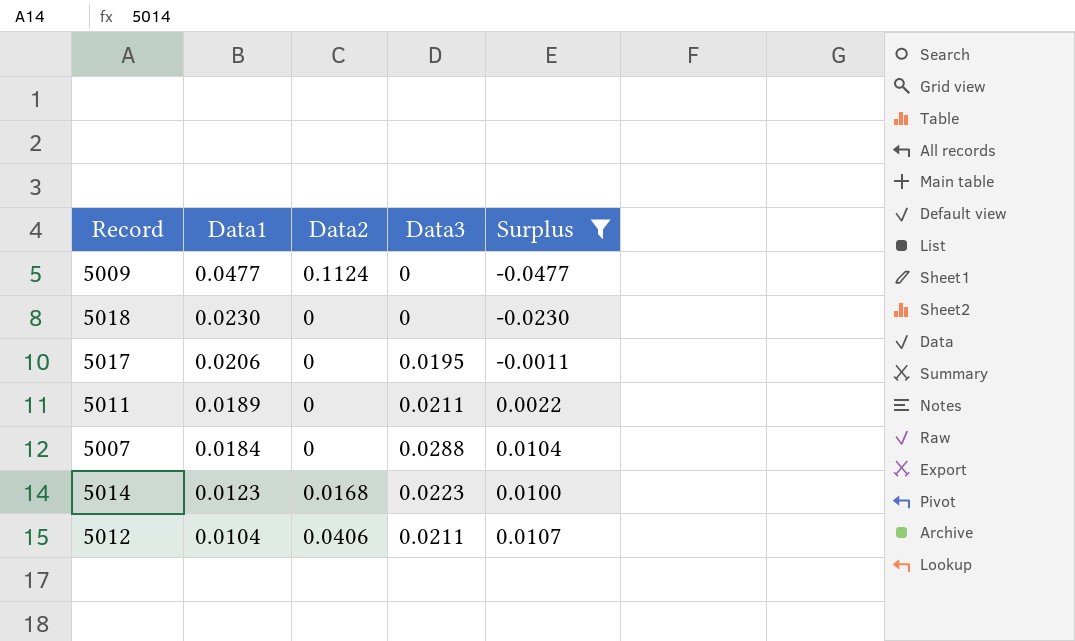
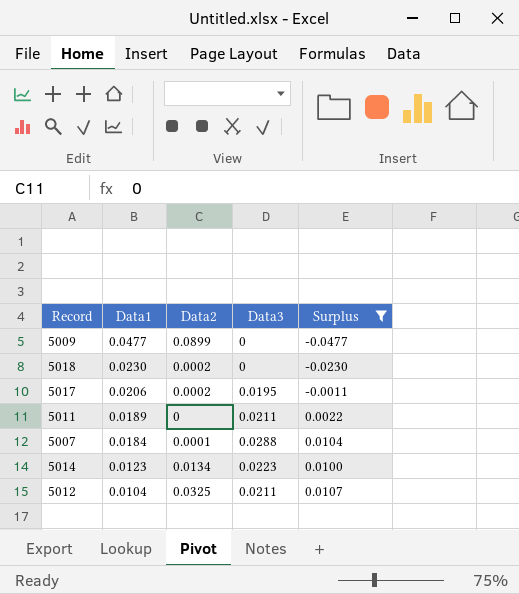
5009 | Data2: 0.1124 -> 0.0899
5018 | Data2: 0 -> 0.0002
5017 | Data2: 0 -> 0.0002
5007 | Data2: 0 -> 0.0001
5014 | Data2: 0.0168 -> 0.0134
5012 | Data2: 0.0406 -> 0.0325

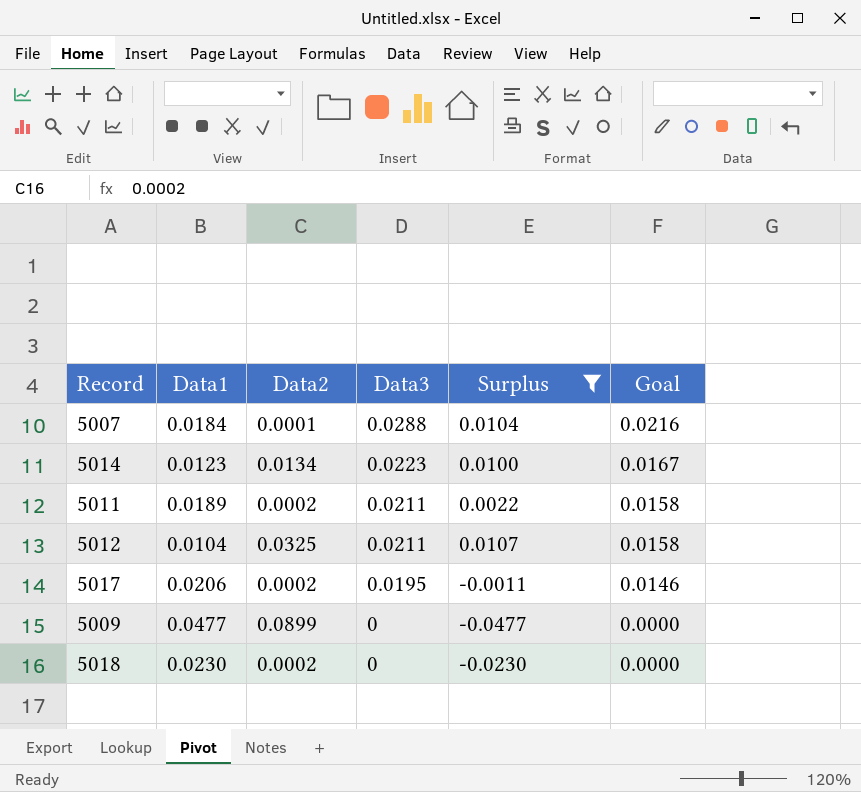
row order: Data1 descending -> Data3 descending
column Goal | formula: none -> [Data3] * 0.75
5011 | Data2: 0 -> 0.0002

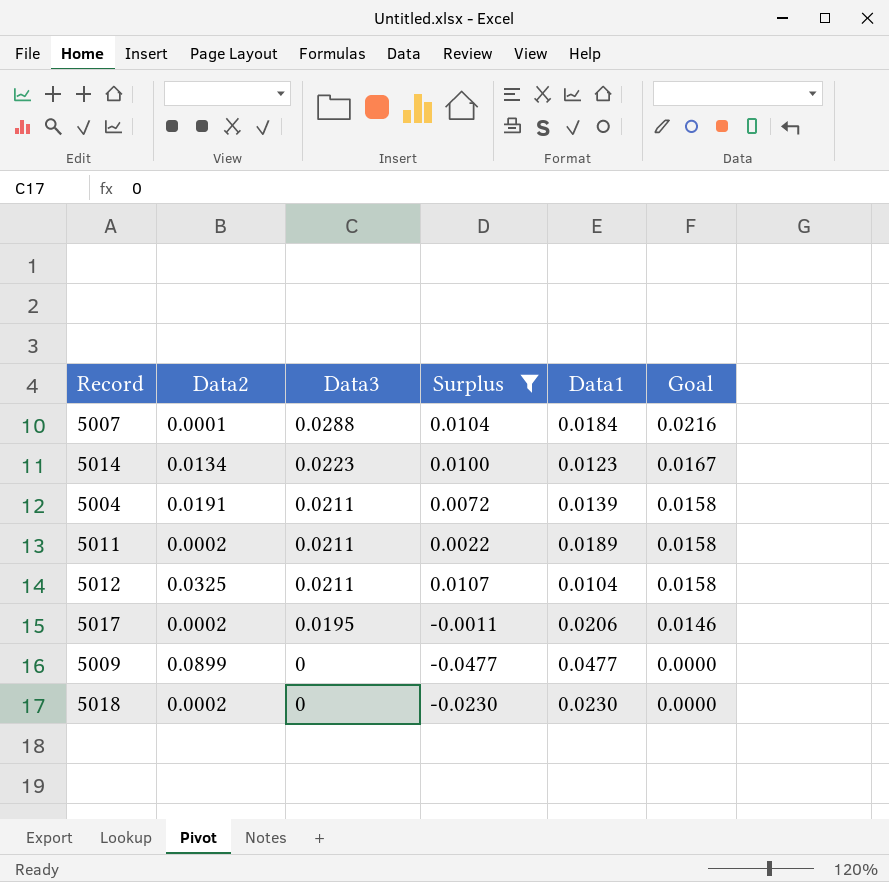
column Data1 | position: 2 -> 5
row 5004: none -> 0.0191 | 0.0211 | 0.0072 | 0.0139 | 0.0158

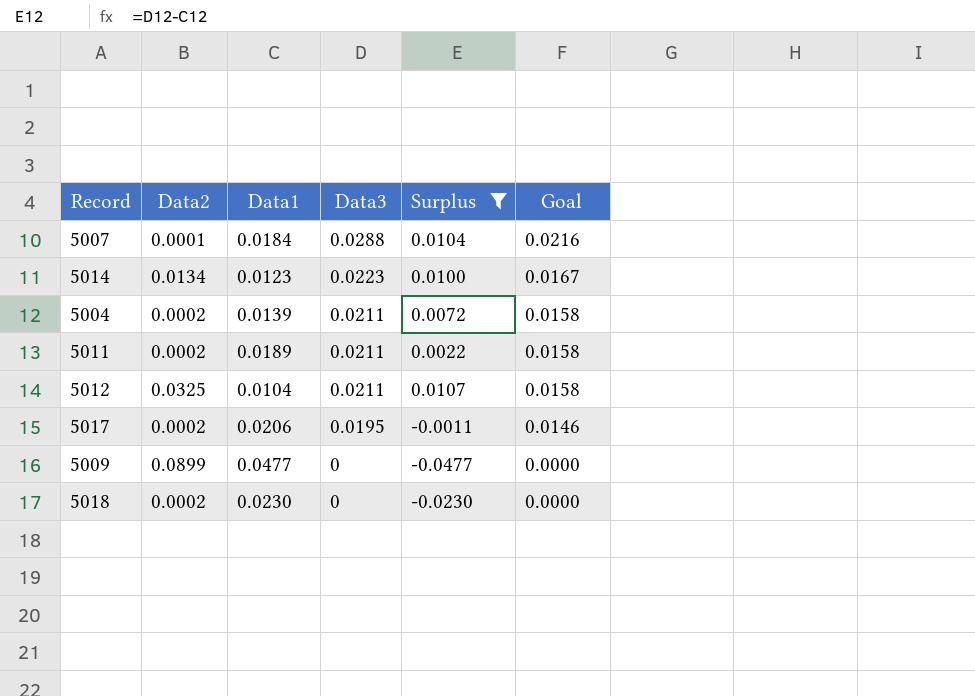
column Data1 | position: 5 -> 3
5004 | Data2: 0.0191 -> 0.0002

